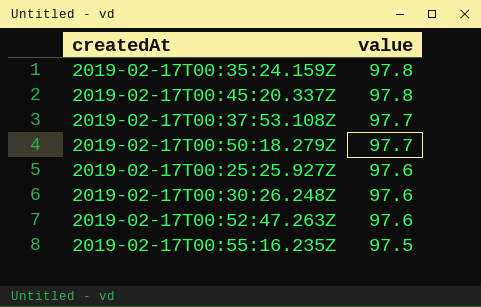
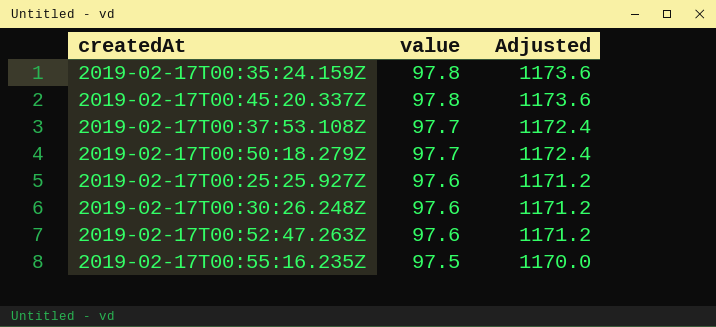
column Adjusted | formula: none -> [value] * 12

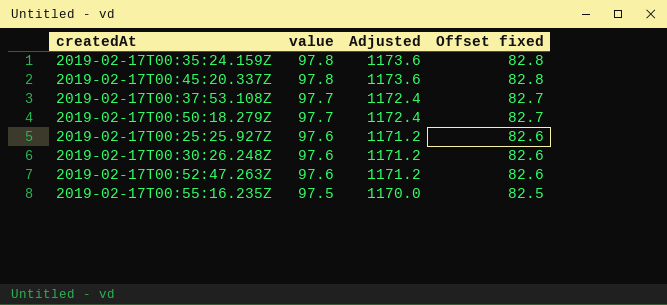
column Offset fixed | formula: none -> [value] - 15

